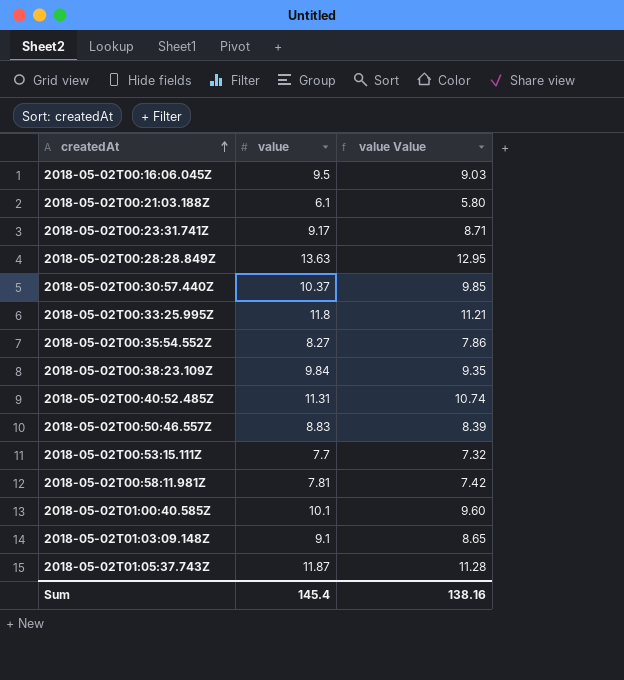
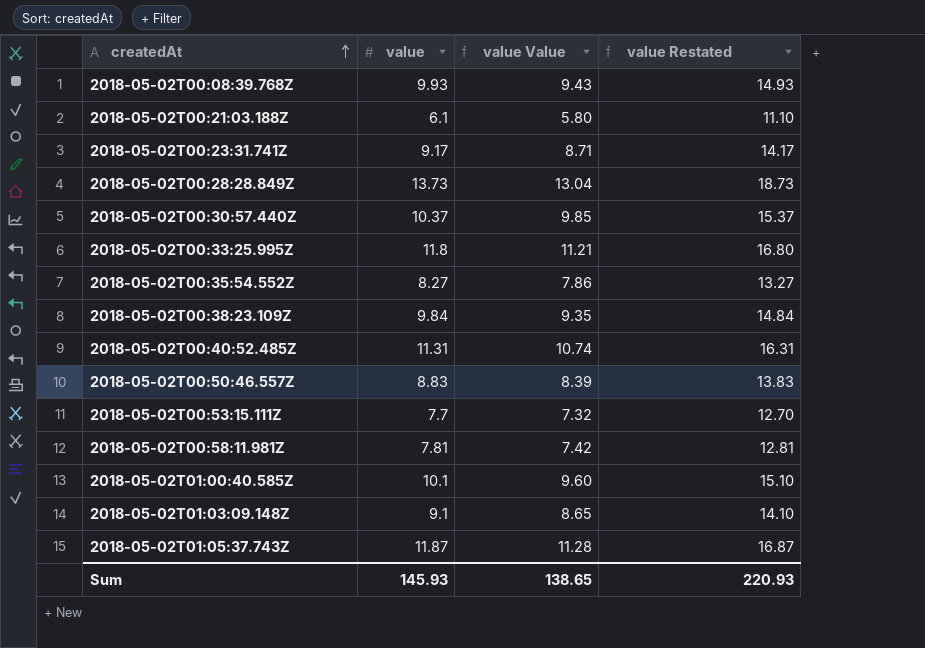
column value Restated | formula: none -> [value] + 5
row 2018-05-02T00:16:06.045Z: 9.5 | 9.03 -> none
row 2018-05-02T00:08:39.768Z: none -> 9.93 | 9.43 | 14.93
2018-05-02T00:28:28.849Z | value: 13.63 -> 13.73
2018-05-02T00:28:28.849Z | value Value: 12.95 -> 13.04
Sum | value: 145.4 -> 145.93
Sum | value Value: 138.16 -> 138.65

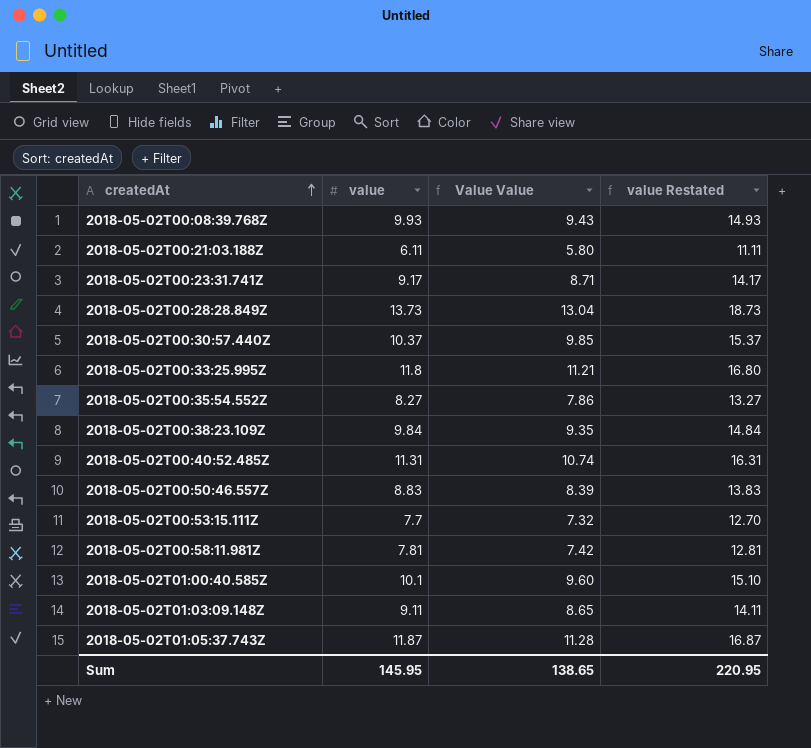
column name: value Value -> Value Value
2018-05-02T00:21:03.188Z | value: 6.1 -> 6.11
2018-05-02T00:21:03.188Z | value Restated: 11.10 -> 11.11
2018-05-02T01:03:09.148Z | value: 9.1 -> 9.11
2018-05-02T01:03:09.148Z | value Restated: 14.10 -> 14.11
Sum | value: 145.93 -> 145.95
Sum | value Restated: 220.93 -> 220.95

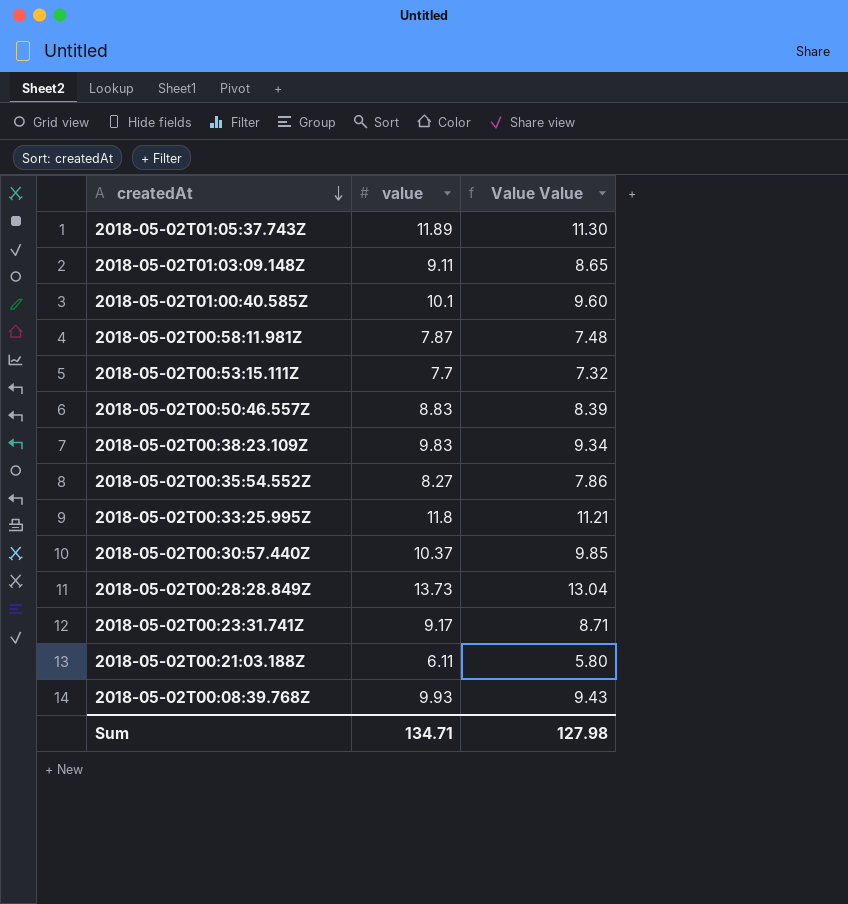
row order: createdAt ascending -> createdAt descending
column value Restated | formula: [value] + 5 -> none
row 2018-05-02T00:40:52.485Z: 11.31 | 10.74 | 16.31 -> none
2018-05-02T01:05:37.743Z | value: 11.87 -> 11.89
2018-05-02T01:05:37.743Z | Value Value: 11.28 -> 11.30
2018-05-02T00:58:11.981Z | value: 7.81 -> 7.87
2018-05-02T00:58:11.981Z | Value Value: 7.42 -> 7.48
2018-05-02T00:38:23.109Z | value: 9.84 -> 9.83
2018-05-02T00:38:23.109Z | Value Value: 9.35 -> 9.34
Sum | value: 145.95 -> 134.71
Sum | Value Value: 138.65 -> 127.98

